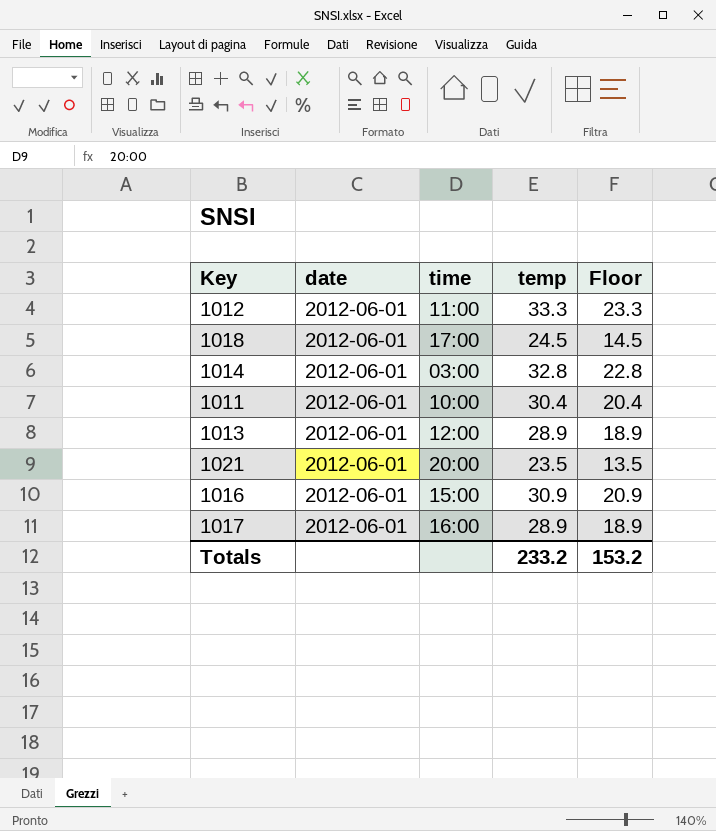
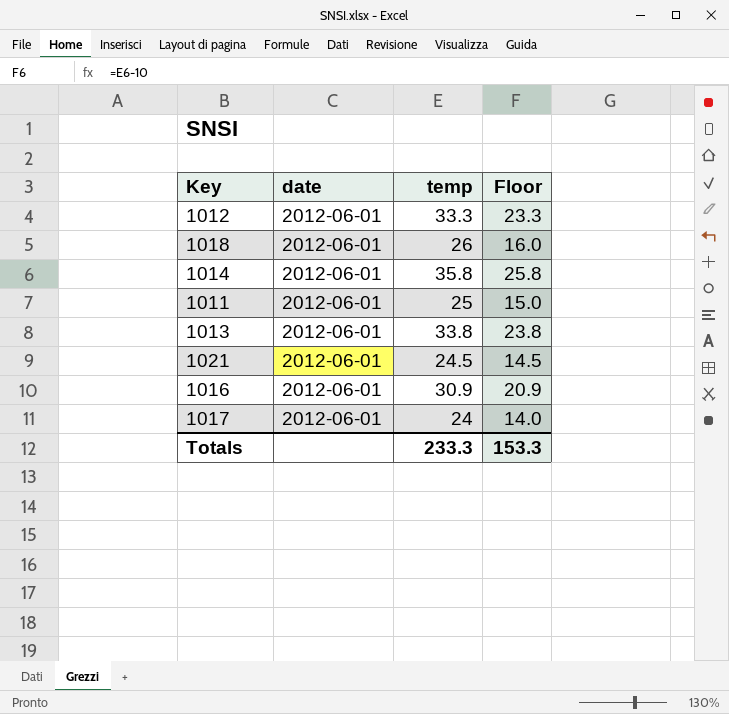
column time | position: 3 -> none
1018 | temp: 24.5 -> 26
1018 | Floor: 14.5 -> 16.0
1014 | temp: 32.8 -> 35.8
1014 | Floor: 22.8 -> 25.8
1011 | temp: 30.4 -> 25
1011 | Floor: 20.4 -> 15.0
1013 | temp: 28.9 -> 33.8
1013 | Floor: 18.9 -> 23.8
1021 | temp: 23.5 -> 24.5
1021 | Floor: 13.5 -> 14.5
1017 | temp: 28.9 -> 24
1017 | Floor: 18.9 -> 14.0
Totals | temp: 233.2 -> 233.3
Totals | Floor: 153.2 -> 153.3

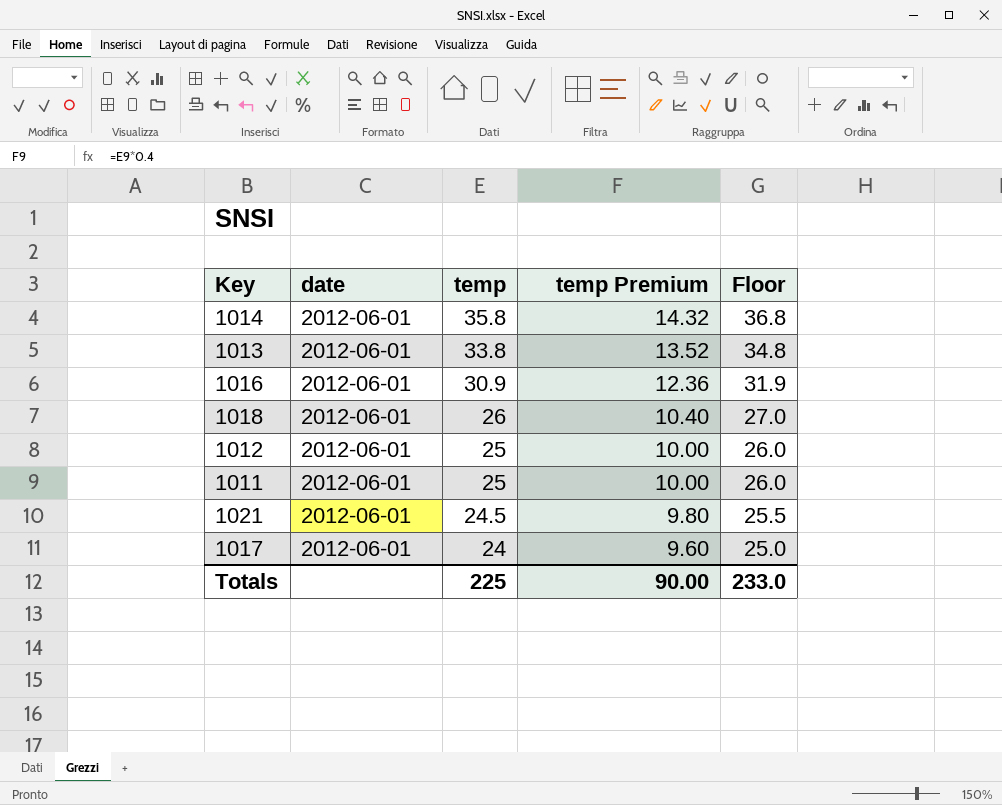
row order: none -> temp descending
column temp Premium | formula: none -> [temp] * 0.4
column Floor | formula: [temp] - 10 -> [temp] + 1
1012 | temp: 33.3 -> 25
Totals | temp: 233.3 -> 225
Totals | Floor: 153.3 -> 233.0

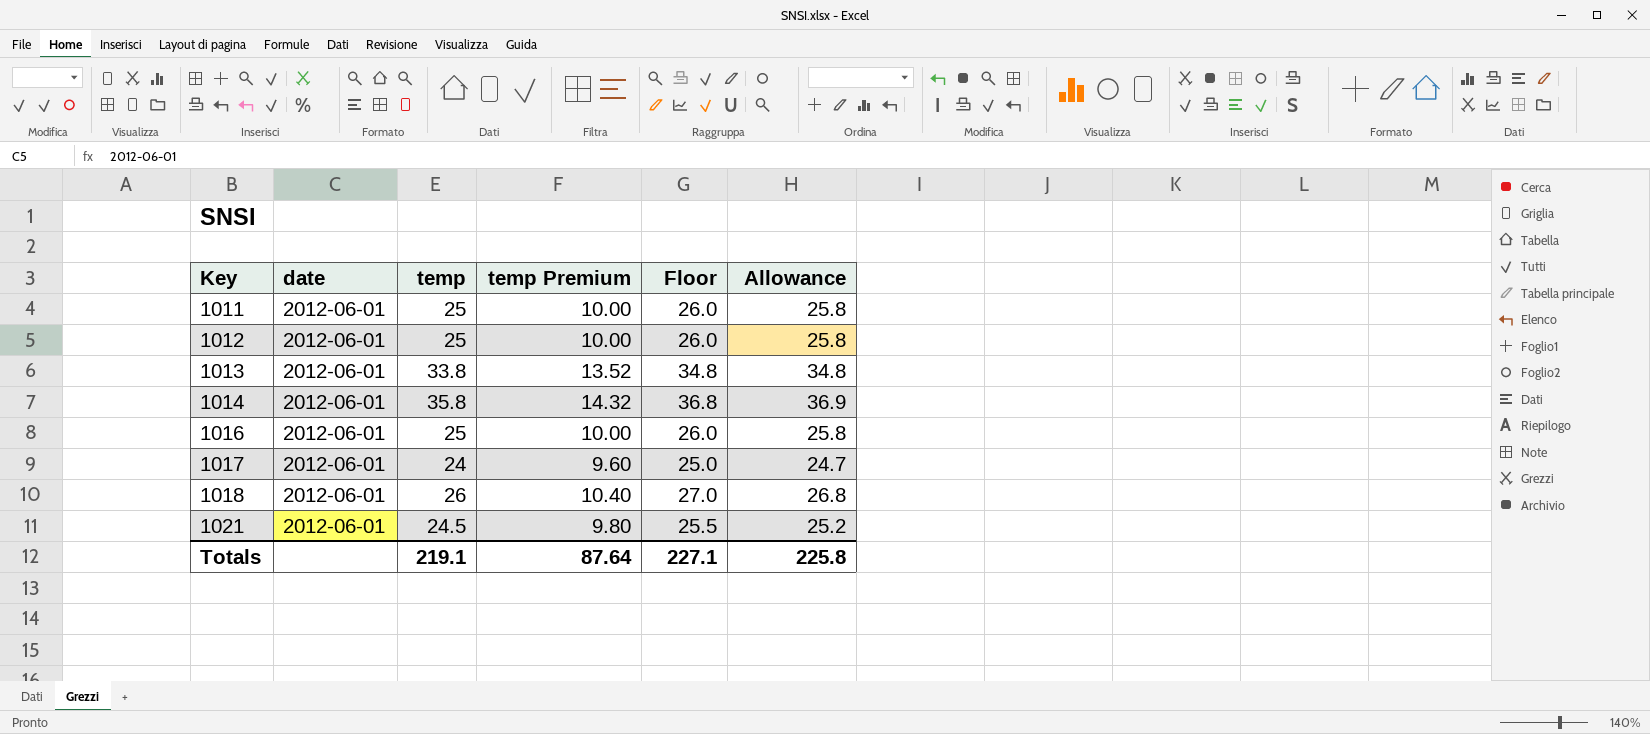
row order: temp descending -> Key ascending
column Allowance | formula: none -> [temp] * 1.03
1016 | temp: 30.9 -> 25
1016 | temp Premium: 12.36 -> 10.00
1016 | Floor: 31.9 -> 26.0
Totals | temp: 225 -> 219.1
Totals | temp Premium: 90.00 -> 87.64
Totals | Floor: 233.0 -> 227.1

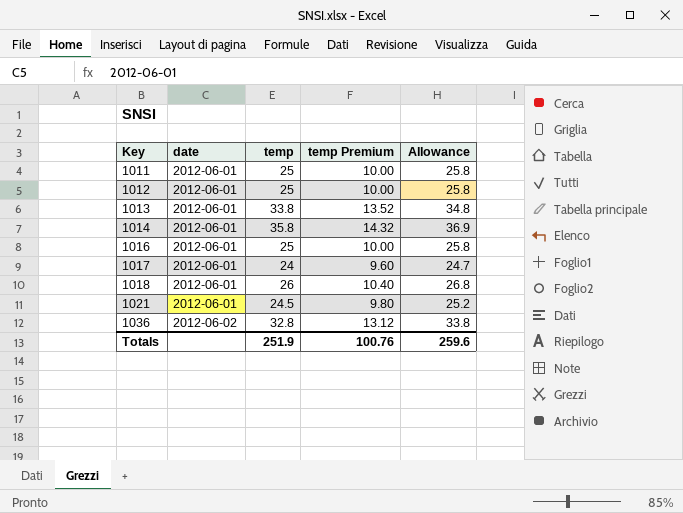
column Floor | formula: [temp] + 1 -> none
row 1036: none -> 2012-06-02 | 32.8 | 13.12 | 33.8
Totals | temp: 219.1 -> 251.9
Totals | temp Premium: 87.64 -> 100.76
Totals | Allowance: 225.8 -> 259.6

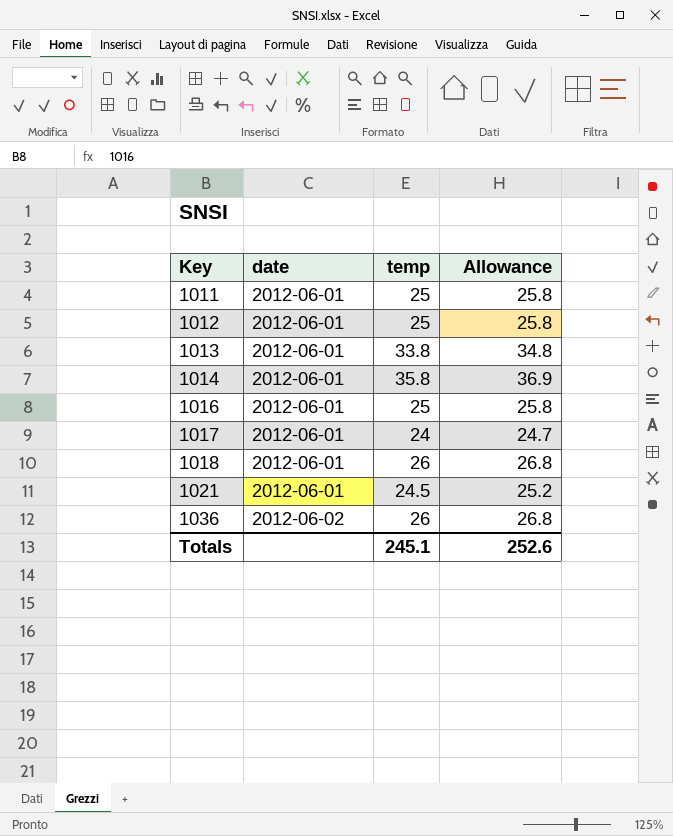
column temp Premium | formula: [temp] * 0.4 -> none
1036 | temp: 32.8 -> 26
1036 | Allowance: 33.8 -> 26.8
Totals | temp: 251.9 -> 245.1
Totals | Allowance: 259.6 -> 252.6

